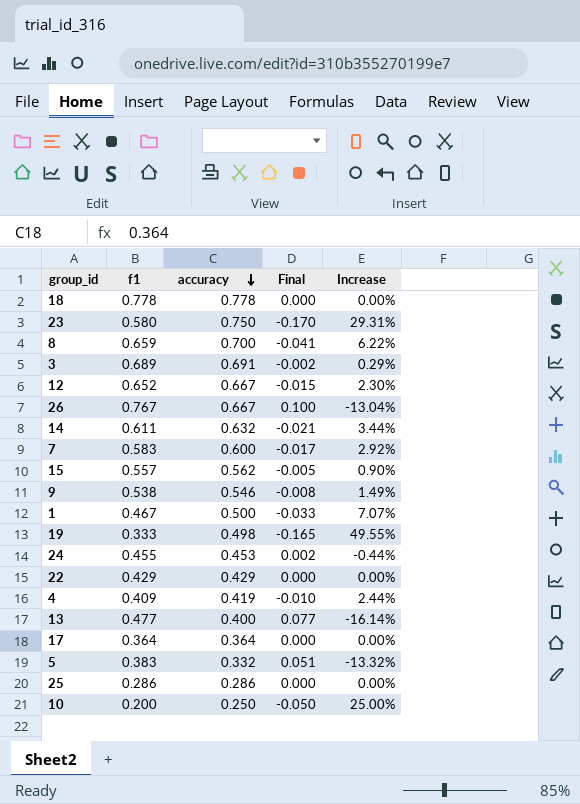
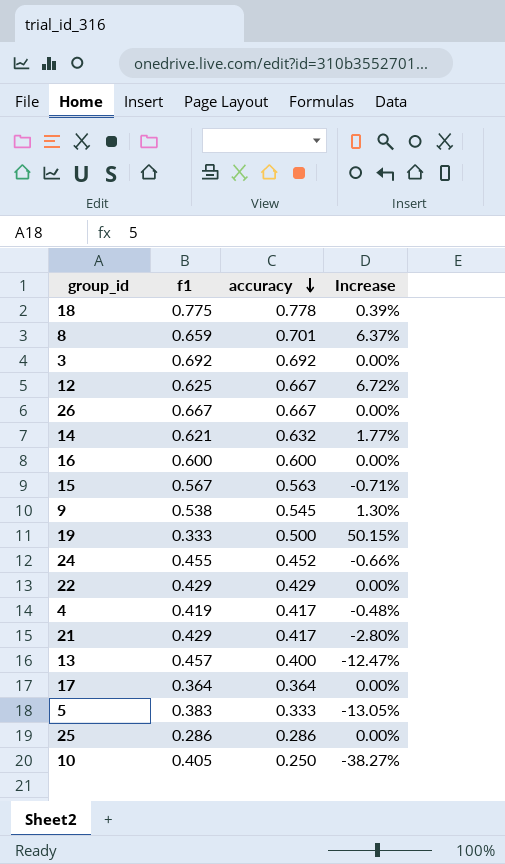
column Final | formula: [f1] - [accuracy] -> none
row 23: 0.580 | 0.750 | -0.170 | 29.31% -> none
row 7: 0.583 | 0.600 | -0.017 | 2.92% -> none
row 1: 0.467 | 0.500 | -0.033 | 7.07% -> none
18 | f1: 0.778 -> 0.775
18 | Increase: 0.00% -> 0.39%
8 | accuracy: 0.700 -> 0.701
8 | Increase: 6.22% -> 6.37%
3 | f1: 0.689 -> 0.692
3 | accuracy: 0.691 -> 0.692
3 | Increase: 0.29% -> 0.00%
12 | f1: 0.652 -> 0.625
12 | Increase: 2.30% -> 6.72%
26 | f1: 0.767 -> 0.667
26 | Increase: -13.04% -> 0.00%
14 | f1: 0.611 -> 0.621
14 | Increase: 3.44% -> 1.77%
row 16: none -> 0.600 | 0.600 | 0.00%
15 | f1: 0.557 -> 0.567
15 | accuracy: 0.562 -> 0.563
15 | Increase: 0.90% -> -0.71%
9 | accuracy: 0.546 -> 0.545
9 | Increase: 1.49% -> 1.30%
19 | accuracy: 0.498 -> 0.500
19 | Increase: 49.55% -> 50.15%
24 | accuracy: 0.453 -> 0.452
24 | Increase: -0.44% -> -0.66%
4 | f1: 0.409 -> 0.419
4 | accuracy: 0.419 -> 0.417
4 | Increase: 2.44% -> -0.48%
row 21: none -> 0.429 | 0.417 | -2.80%
13 | f1: 0.477 -> 0.457
13 | Increase: -16.14% -> -12.47%
5 | accuracy: 0.332 -> 0.333
5 | Increase: -13.32% -> -13.05%
10 | f1: 0.200 -> 0.405
10 | Increase: 25.00% -> -38.27%

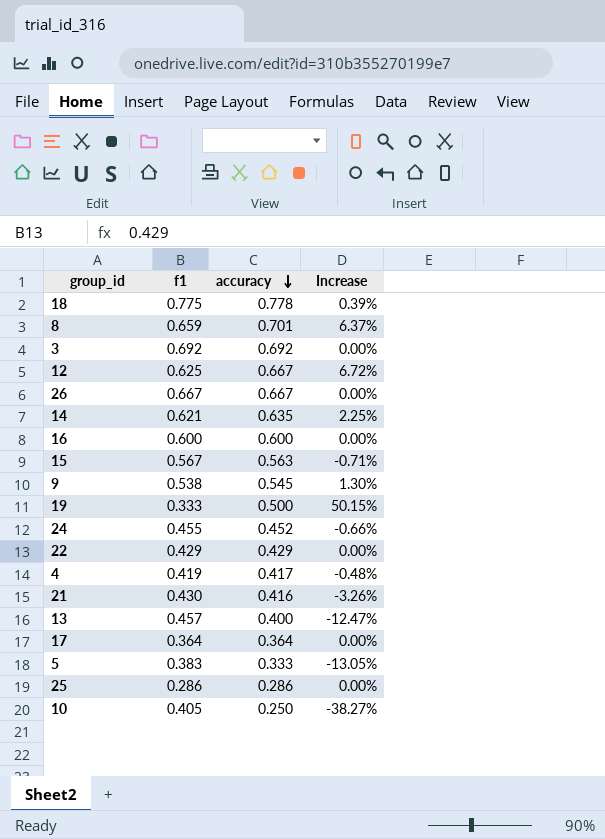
14 | accuracy: 0.632 -> 0.635
14 | Increase: 1.77% -> 2.25%
21 | f1: 0.429 -> 0.430
21 | accuracy: 0.417 -> 0.416
21 | Increase: -2.80% -> -3.26%

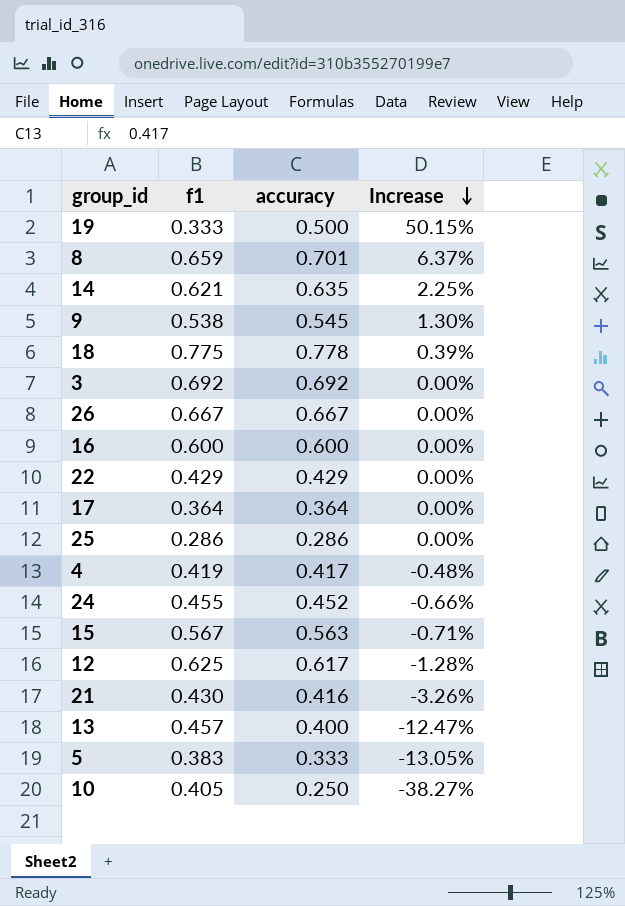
row order: accuracy descending -> Increase descending
12 | accuracy: 0.667 -> 0.617
12 | Increase: 6.72% -> -1.28%

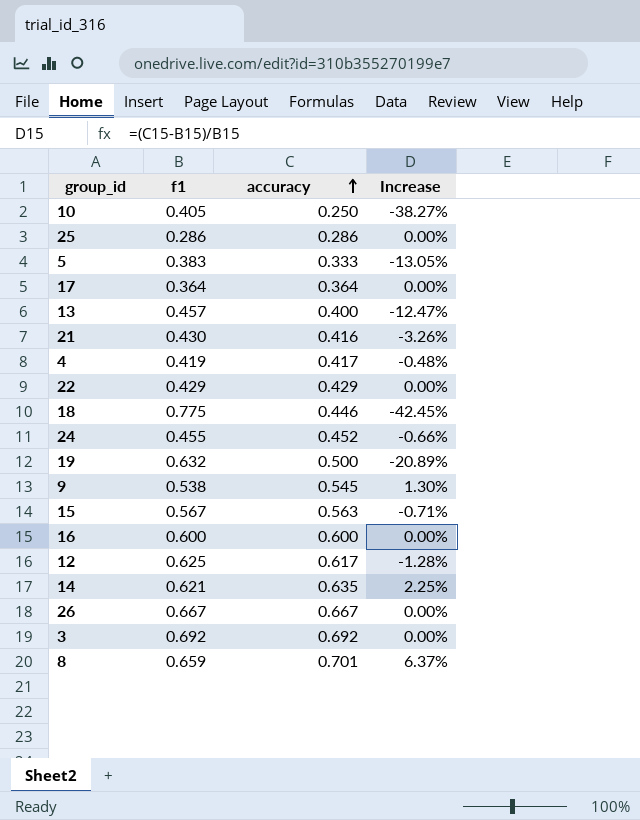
row order: Increase descending -> accuracy ascending
18 | accuracy: 0.778 -> 0.446
18 | Increase: 0.39% -> -42.45%
19 | f1: 0.333 -> 0.632
19 | Increase: 50.15% -> -20.89%

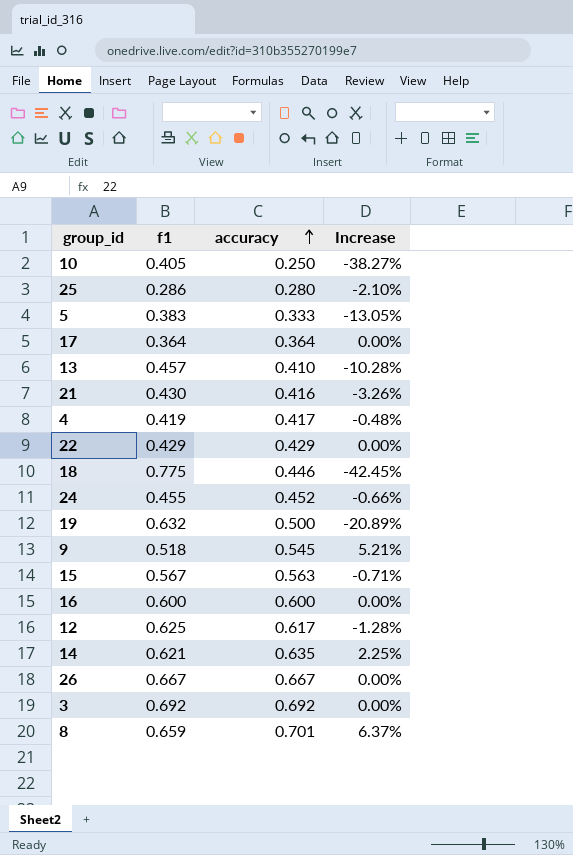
25 | accuracy: 0.286 -> 0.280
25 | Increase: 0.00% -> -2.10%
13 | accuracy: 0.400 -> 0.410
13 | Increase: -12.47% -> -10.28%
9 | f1: 0.538 -> 0.518
9 | Increase: 1.30% -> 5.21%

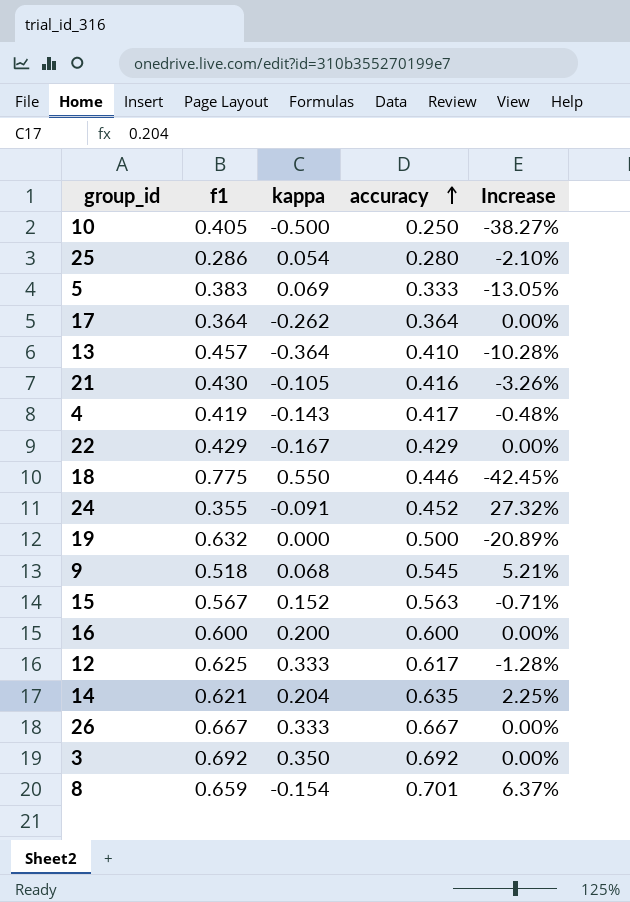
column kappa | position: none -> 3
24 | f1: 0.455 -> 0.355
24 | Increase: -0.66% -> 27.32%

